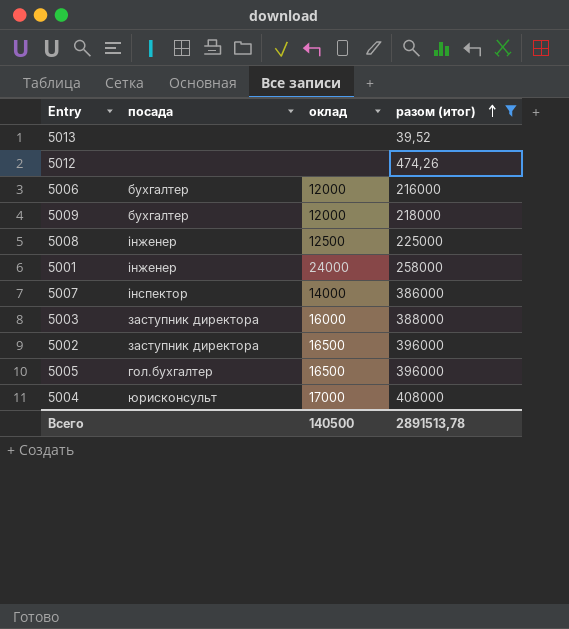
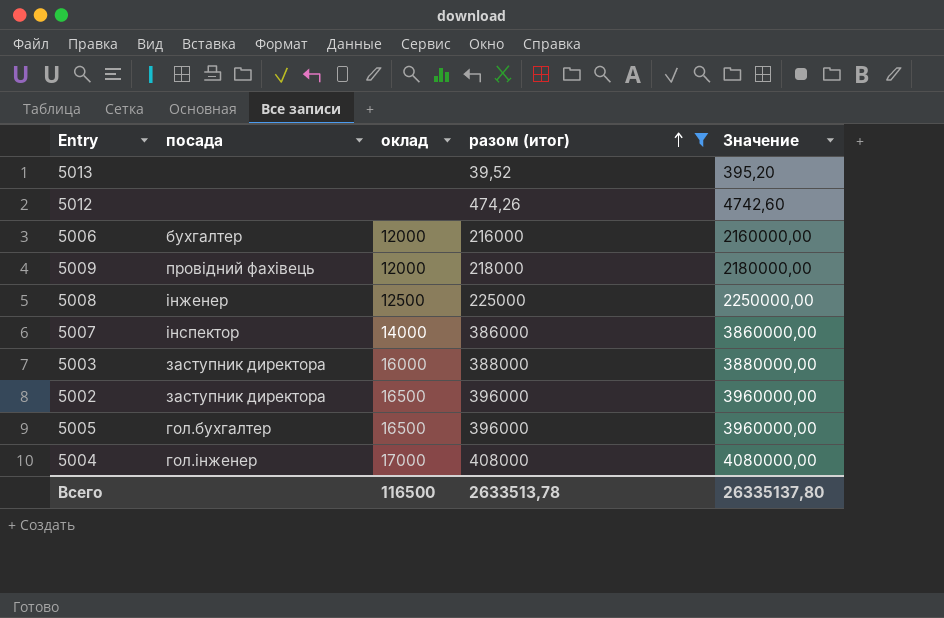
column Значение | formula: none -> [разом (итог)] * 10
row 5001: інженер | 24000 | 258000 -> none
5009 | посада: бухгалтер -> провідний фахівець
5004 | посада: юрисконсульт -> гол.інженер
Всего | оклад: 140500 -> 116500
Всего | разом (итог): 2891513,78 -> 2633513,78

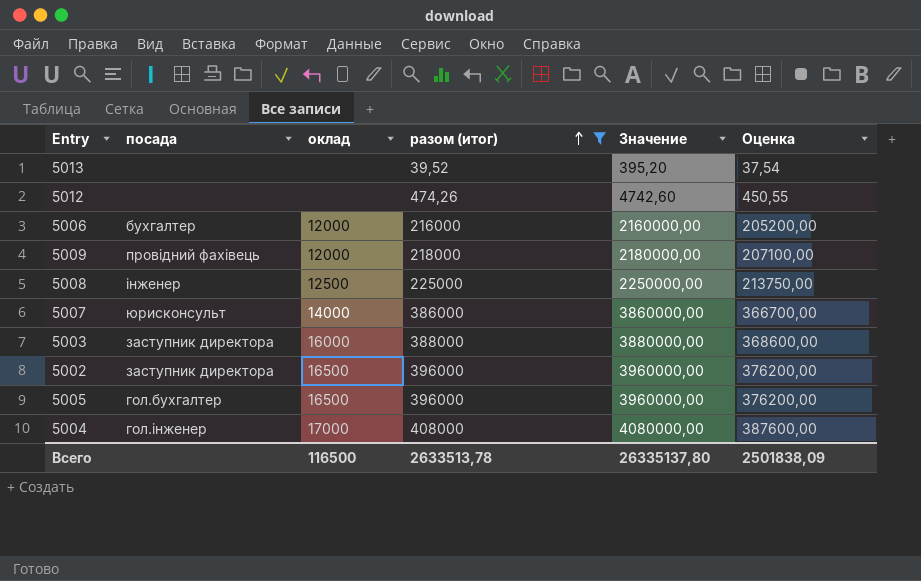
column Оценка | formula: none -> [разом (итог)] * 0,95
5007 | посада: інспектор -> юрисконсульт

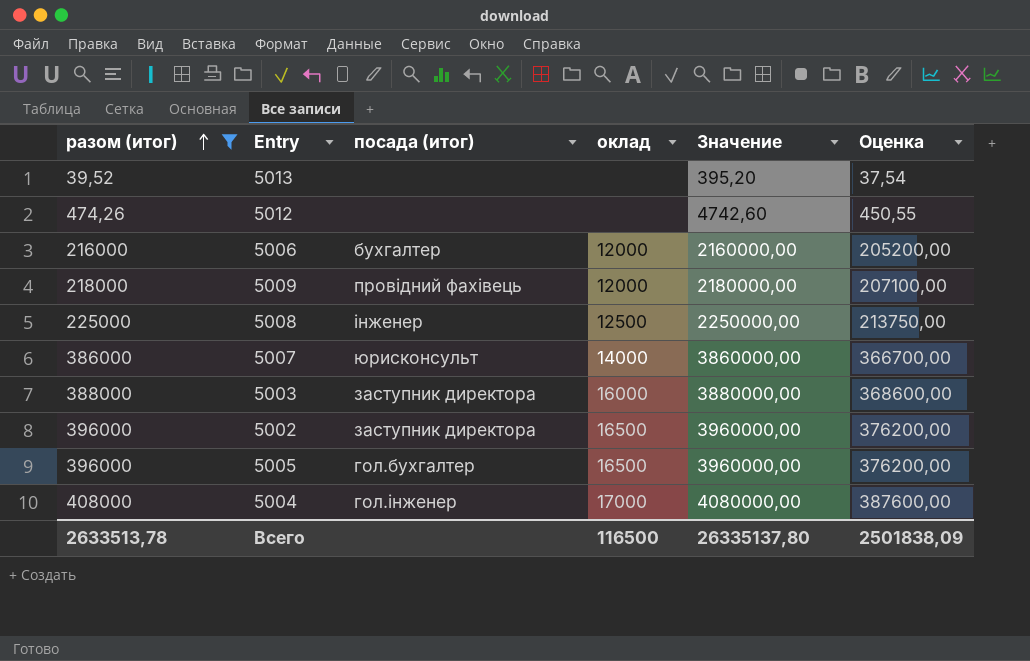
column разом (итог) | position: 4 -> 1
column name: посада -> посада (итог)

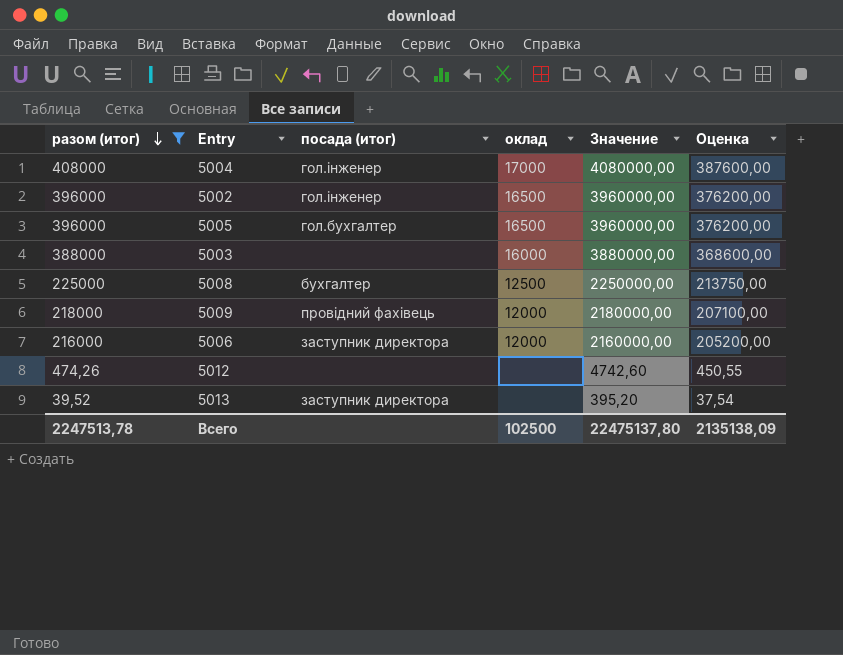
row order: разом (итог) ascending -> разом (итог) descending
row 5007: 386000 | юрисконсульт | 14000 | 3860000,00 | 366700,00 -> none
5002 | посада (итог): заступник директора -> гол.інженер
5003 | посада (итог): заступник директора -> none
5008 | посада (итог): інженер -> бухгалтер
5006 | посада (итог): бухгалтер -> заступник директора
5013 | посада (итог): none -> заступник директора
Всего | разом (итог): 2633513,78 -> 2247513,78
Всего | оклад: 116500 -> 102500
Всего | Значение: 26335137,80 -> 22475137,80
Всего | Оценка: 2501838,09 -> 2135138,09

